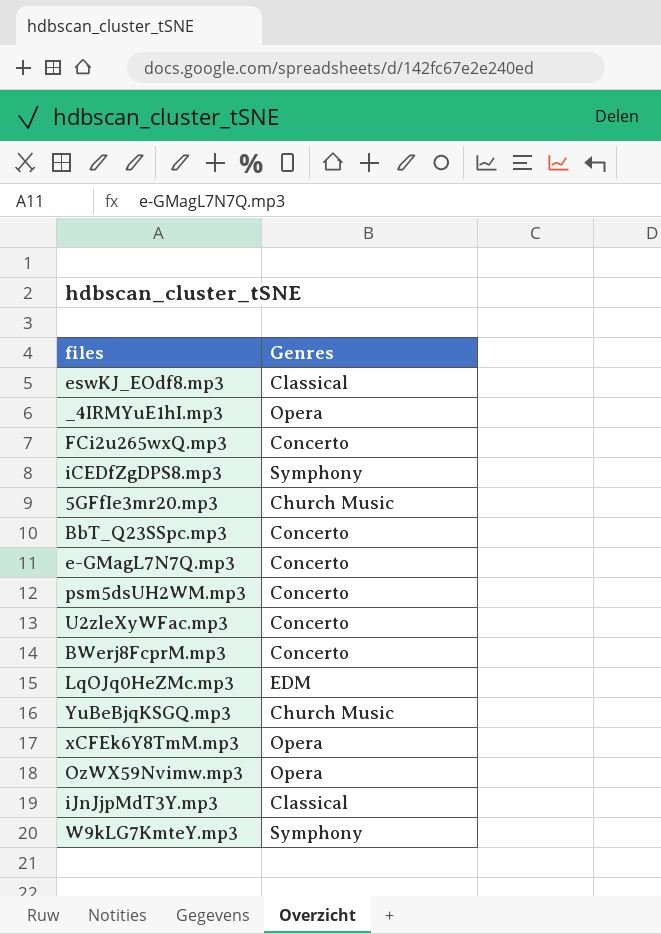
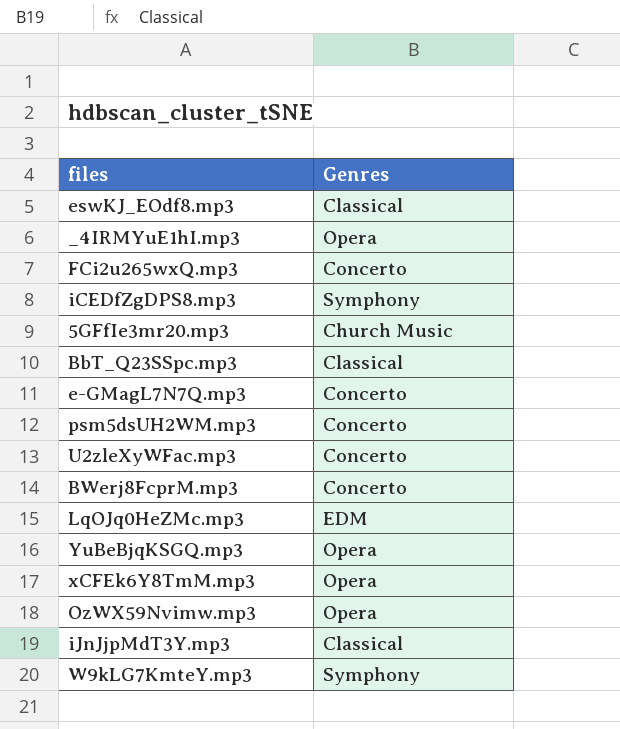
BbT_Q23SSpc.mp3 | Genres: Concerto -> Classical
YuBeBjqKSGQ.mp3 | Genres: Church Music -> Opera

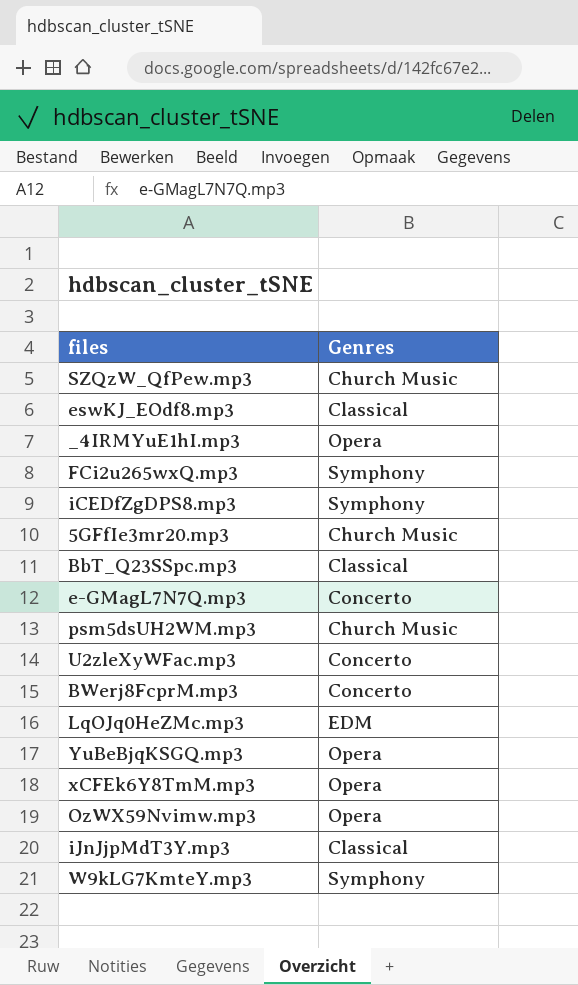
row SZQzW_QfPew.mp3: none -> Church Music
FCi2u265wxQ.mp3 | Genres: Concerto -> Symphony
psm5dsUH2WM.mp3 | Genres: Concerto -> Church Music

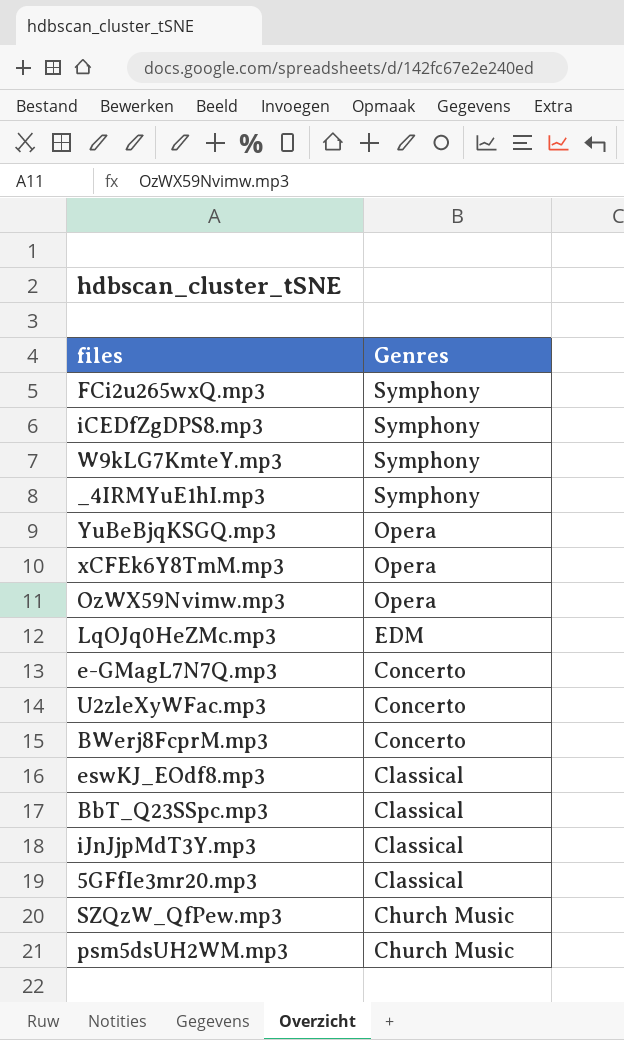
row order: none -> Genres descending
_4IRMYuE1hI.mp3 | Genres: Opera -> Symphony
5GFfIe3mr20.mp3 | Genres: Church Music -> Classical

